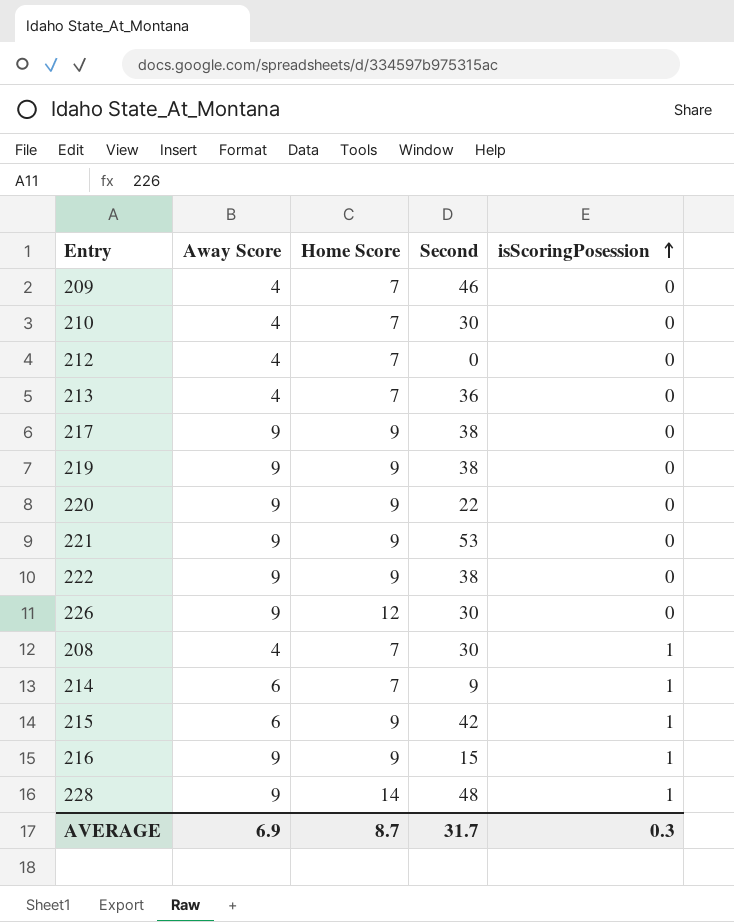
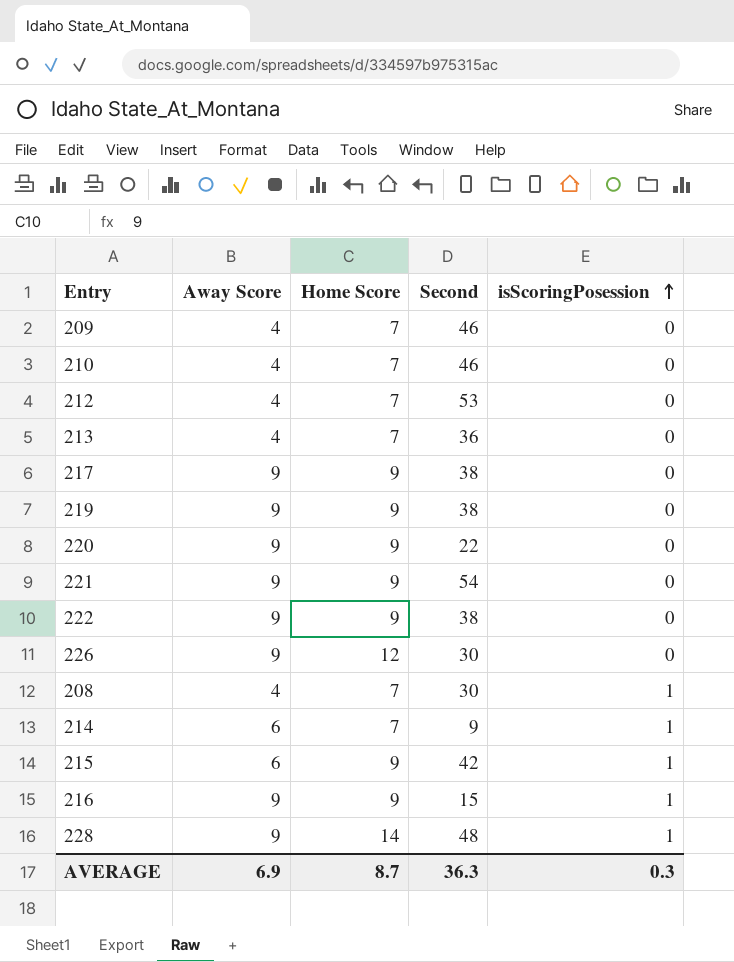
210 | Second: 30 -> 46
212 | Second: 0 -> 53
221 | Second: 53 -> 54
AVERAGE | Second: 31.7 -> 36.3

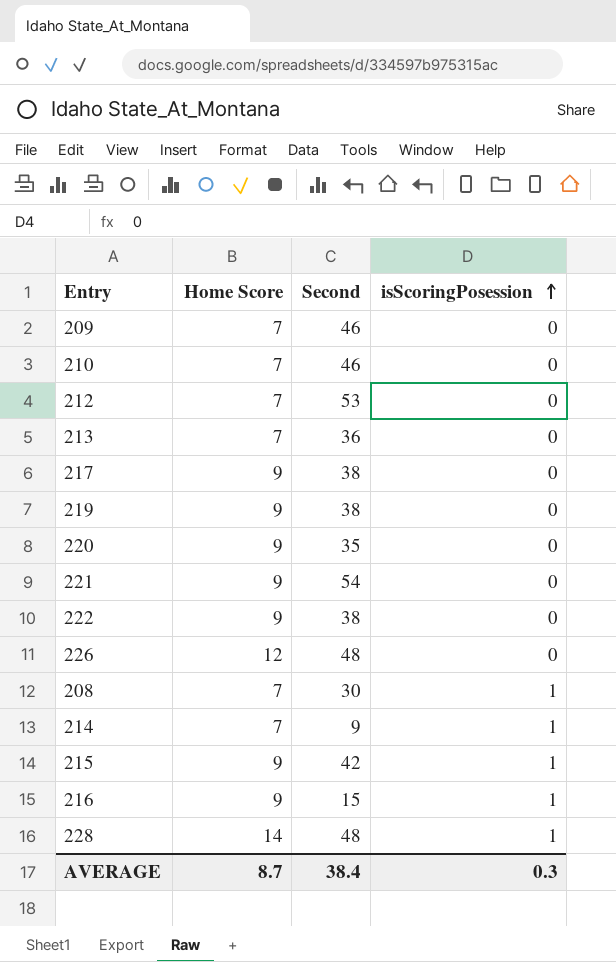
column Away Score | position: 2 -> none
220 | Second: 22 -> 35
226 | Second: 30 -> 48
AVERAGE | Second: 36.3 -> 38.4

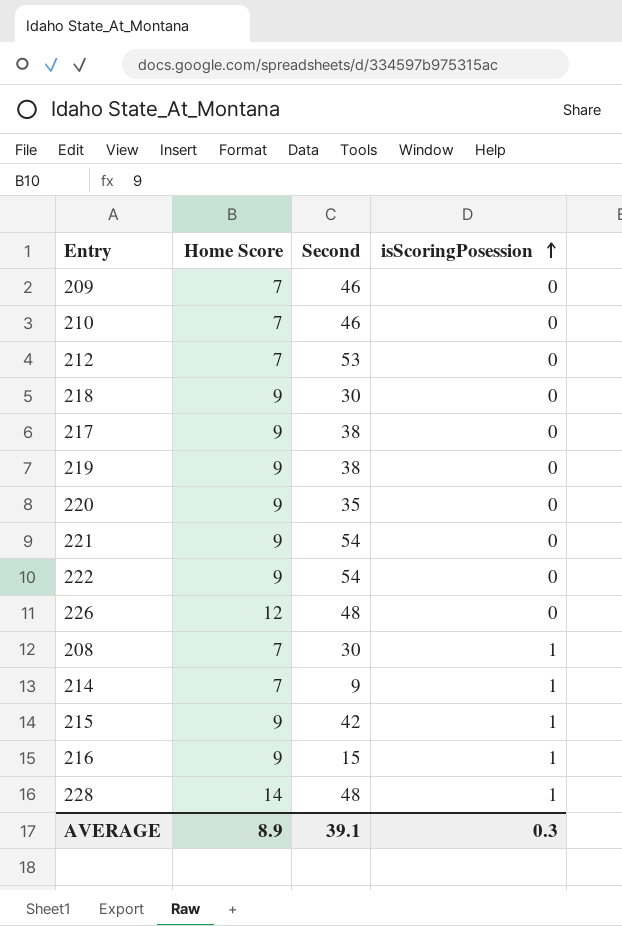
row 213: 7 | 36 | 0 -> none
row 218: none -> 9 | 30 | 0
222 | Second: 38 -> 54
AVERAGE | Home Score: 8.7 -> 8.9
AVERAGE | Second: 38.4 -> 39.1

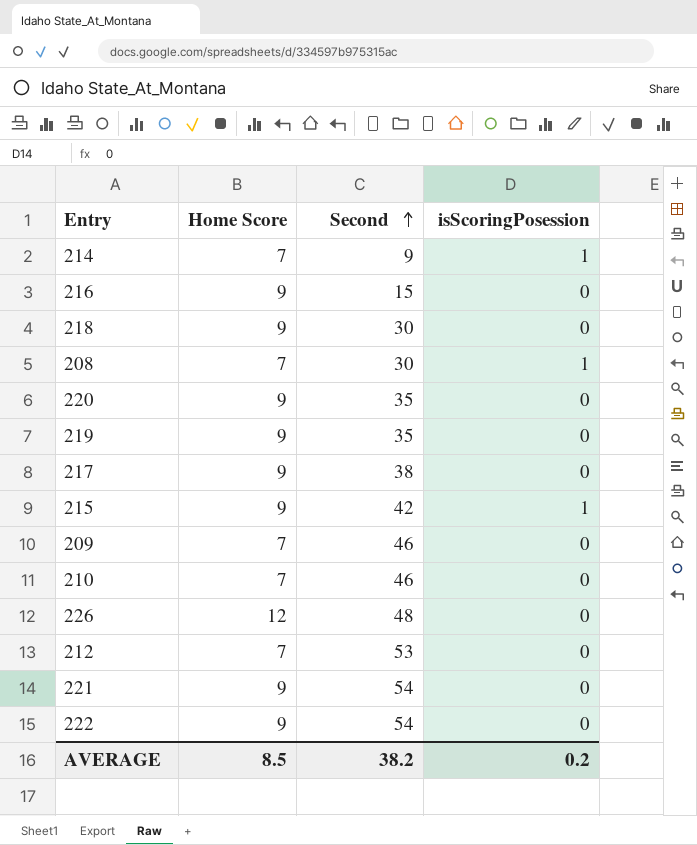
row order: isScoringPosession ascending -> Second ascending
row 228: 14 | 48 | 1 -> none
216 | isScoringPosession: 1 -> 0
219 | Second: 38 -> 35
AVERAGE | Home Score: 8.9 -> 8.5
AVERAGE | Second: 39.1 -> 38.2
AVERAGE | isScoringPosession: 0.3 -> 0.2

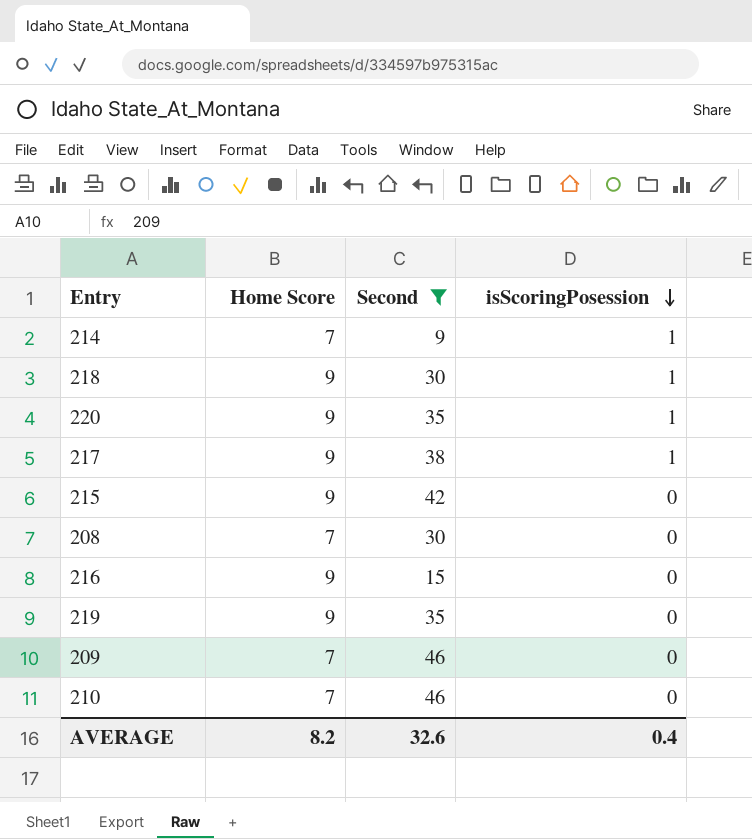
filter: none -> Second <= 46
row order: Second ascending -> isScoringPosession descending
218 | isScoringPosession: 0 -> 1
220 | isScoringPosession: 0 -> 1
217 | isScoringPosession: 0 -> 1
215 | isScoringPosession: 1 -> 0
208 | isScoringPosession: 1 -> 0
AVERAGE | Home Score: 8.5 -> 8.2
AVERAGE | Second: 38.2 -> 32.6
AVERAGE | isScoringPosession: 0.2 -> 0.4

